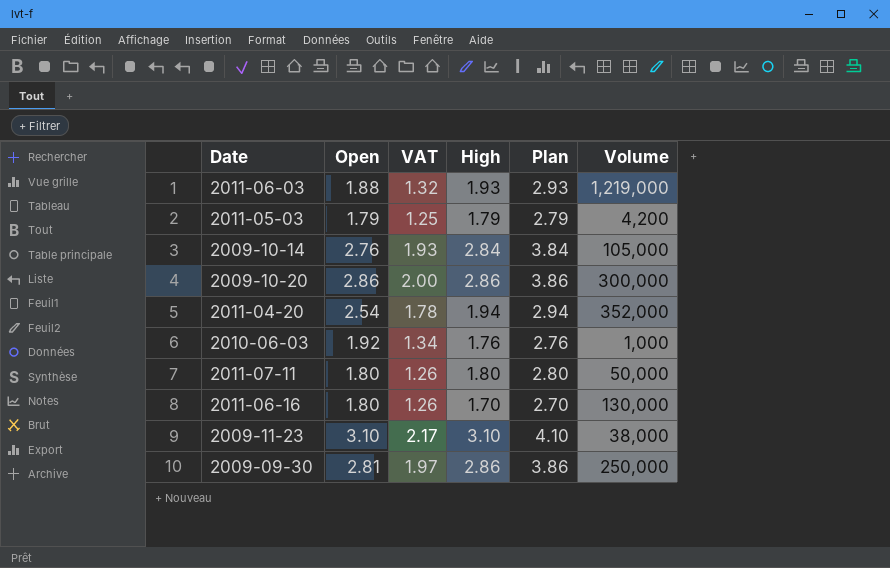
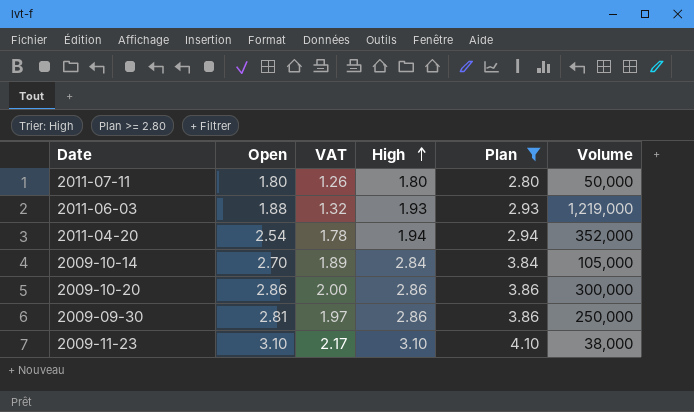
filter: none -> Plan >= 2.80
row order: none -> High ascending
2009-10-14 | Open: 2.76 -> 2.70
2009-10-14 | VAT: 1.93 -> 1.89

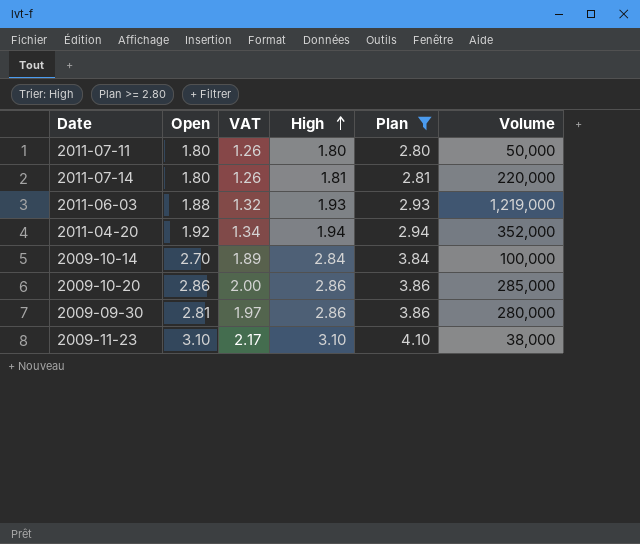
row 2011-07-14: none -> 1.80 | 1.26 | 1.81 | 2.81 | 220,000
2011-04-20 | Open: 2.54 -> 1.92
2011-04-20 | VAT: 1.78 -> 1.34
2009-10-14 | Volume: 105,000 -> 100,000
2009-10-20 | Volume: 300,000 -> 285,000
2009-09-30 | Volume: 250,000 -> 280,000

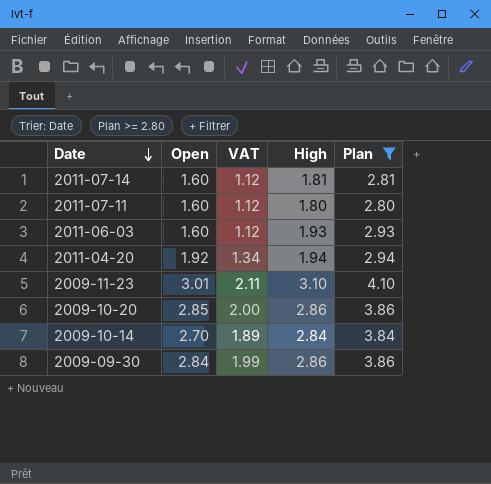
row order: High ascending -> Date descending
column Volume | position: 6 -> none
2011-07-14 | Open: 1.80 -> 1.60
2011-07-14 | VAT: 1.26 -> 1.12
2011-07-11 | Open: 1.80 -> 1.60
2011-07-11 | VAT: 1.26 -> 1.12
2011-06-03 | Open: 1.88 -> 1.60
2011-06-03 | VAT: 1.32 -> 1.12
2009-11-23 | Open: 3.10 -> 3.01
2009-11-23 | VAT: 2.17 -> 2.11
2009-10-20 | Open: 2.86 -> 2.85
2009-09-30 | Open: 2.81 -> 2.84
2009-09-30 | VAT: 1.97 -> 1.99

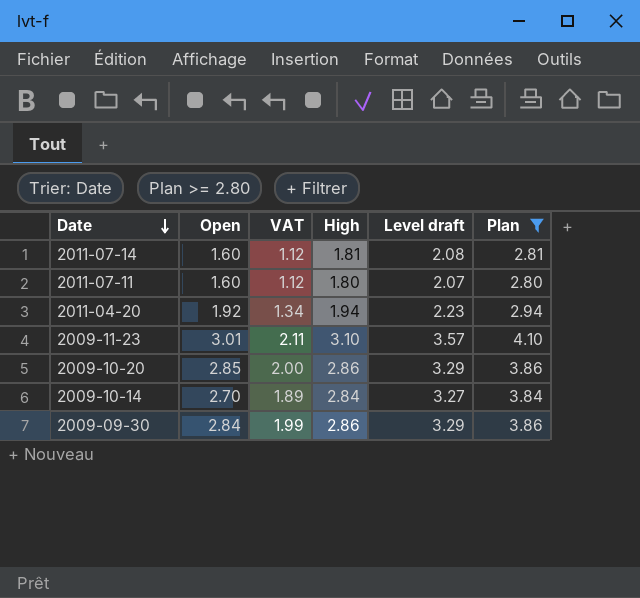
column Level draft | formula: none -> [High] * 1.15
row 2011-06-03: 1.60 | 1.12 | 1.93 | 2.93 -> none

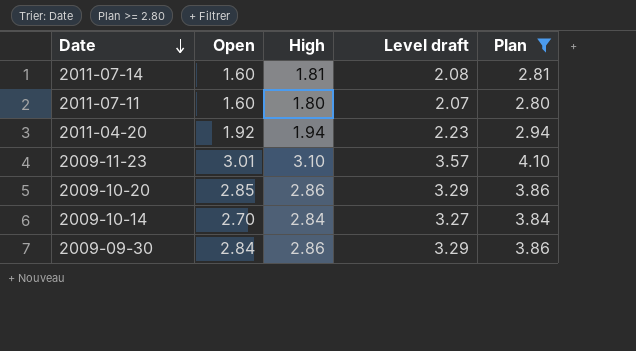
column VAT | formula: [Open] * 0.7 -> none

